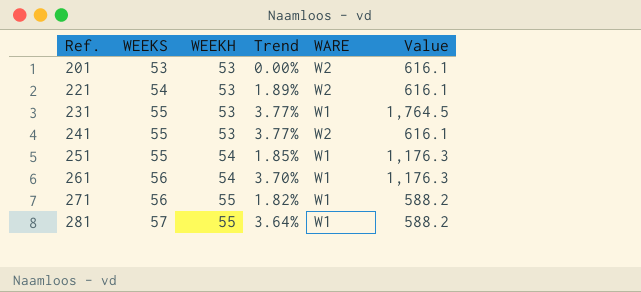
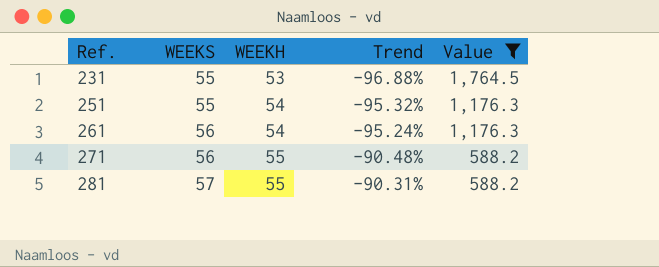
filter: none -> Value != 616.1
column WARE | position: 5 -> none
column Trend | formula: ([WEEKS] - [WEEKH]) / [WEEKH] -> ([WEEKS] - [Value]) / [Value]

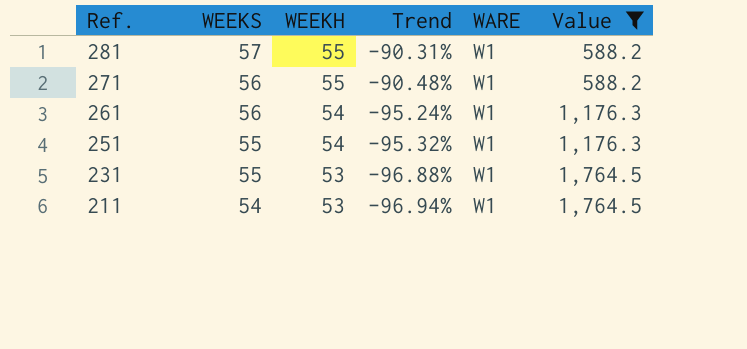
row order: Ref. ascending -> Ref. descending
column WARE | position: none -> 5
row 211: none -> 54 | 53 | -96.94% | W1 | 1,764.5

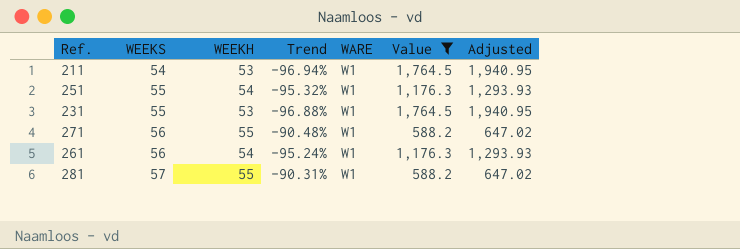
row order: Ref. descending -> WEEKS ascending
column Adjusted | formula: none -> [Value] * 1.1

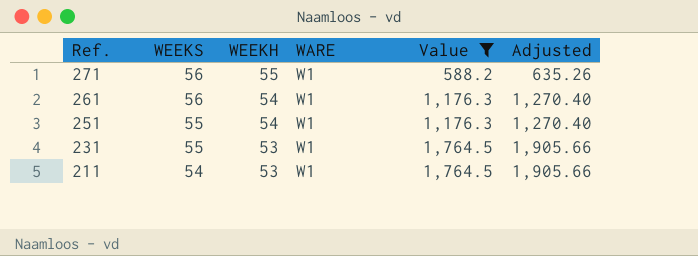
row order: WEEKS ascending -> Ref. descending
column Trend | formula: ([WEEKS] - [Value]) / [Value] -> none
column Adjusted | formula: [Value] * 1.1 -> [Value] * 1.08
row 281: 57 | 55 | -90.31% | W1 | 588.2 | 647.02 -> none

